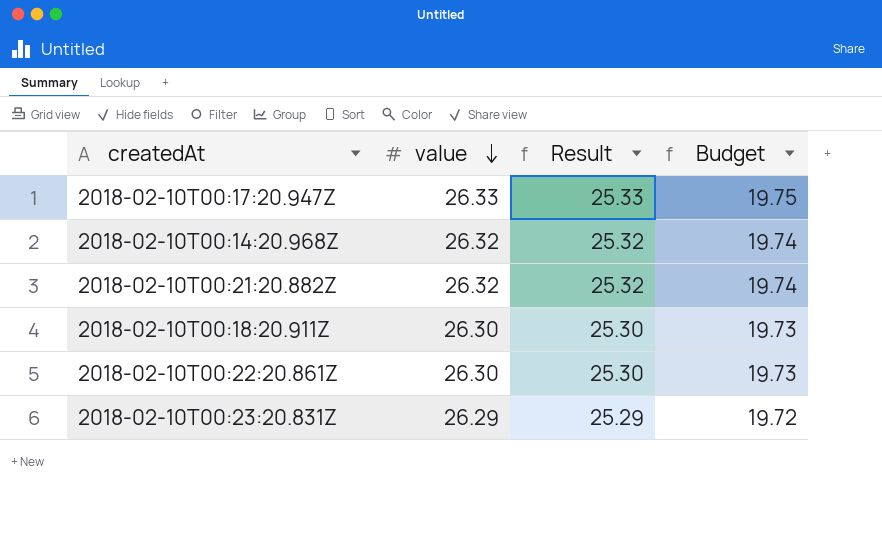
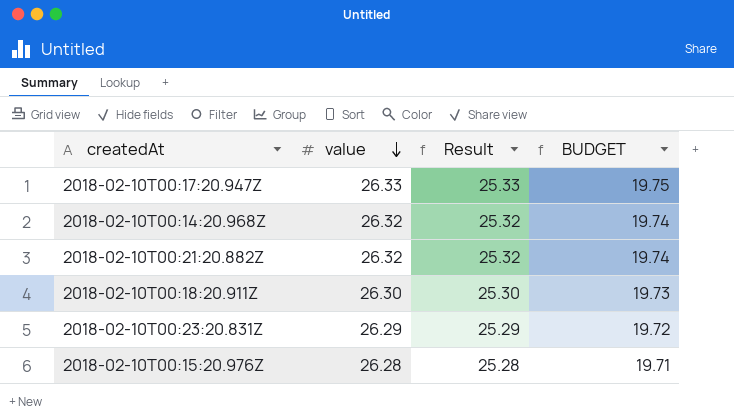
column name: Budget -> BUDGET
row 2018-02-10T00:22:20.861Z: 26.30 | 25.30 | 19.73 -> none
row 2018-02-10T00:15:20.976Z: none -> 26.28 | 25.28 | 19.71

